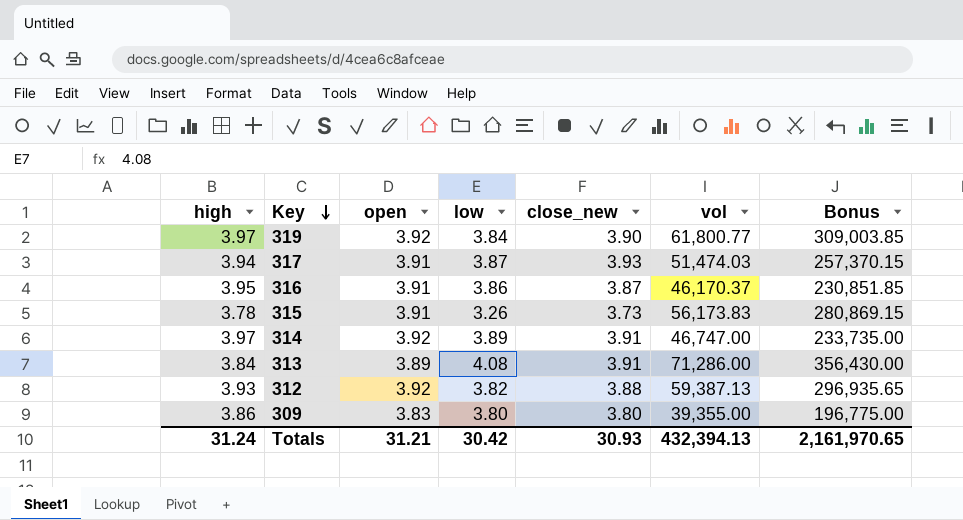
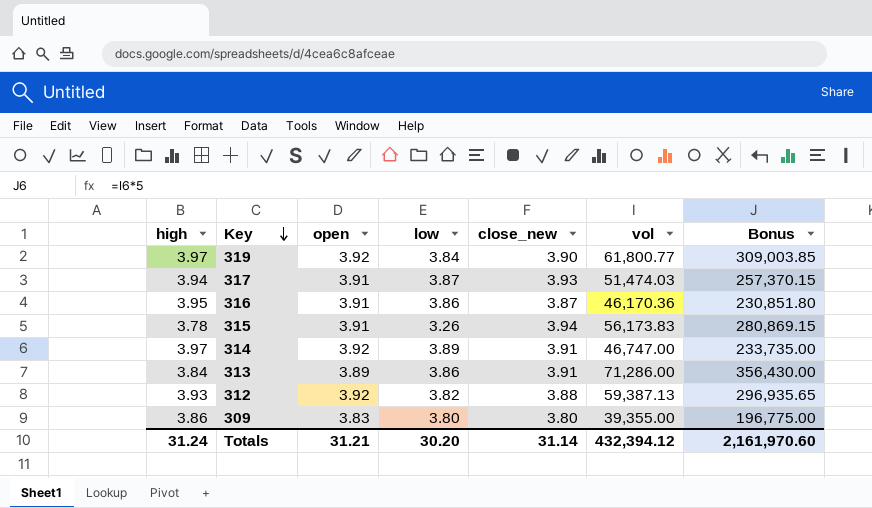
316 | vol: 46,170.37 -> 46,170.36
316 | Bonus: 230,851.85 -> 230,851.80
315 | close_new: 3.73 -> 3.94
313 | low: 4.08 -> 3.86
Totals | low: 30.42 -> 30.20
Totals | close_new: 30.93 -> 31.14
Totals | vol: 432,394.13 -> 432,394.12
Totals | Bonus: 2,161,970.65 -> 2,161,970.60

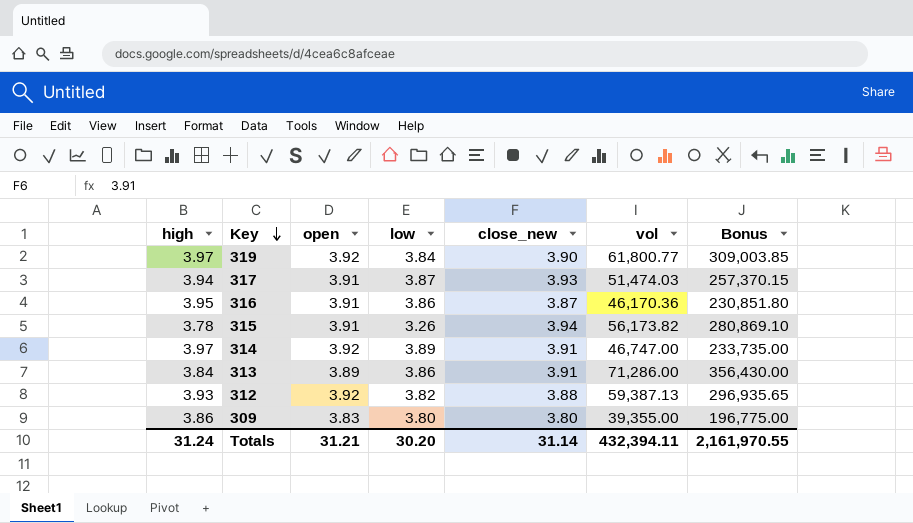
315 | vol: 56,173.83 -> 56,173.82
315 | Bonus: 280,869.15 -> 280,869.10
Totals | vol: 432,394.12 -> 432,394.11
Totals | Bonus: 2,161,970.60 -> 2,161,970.55

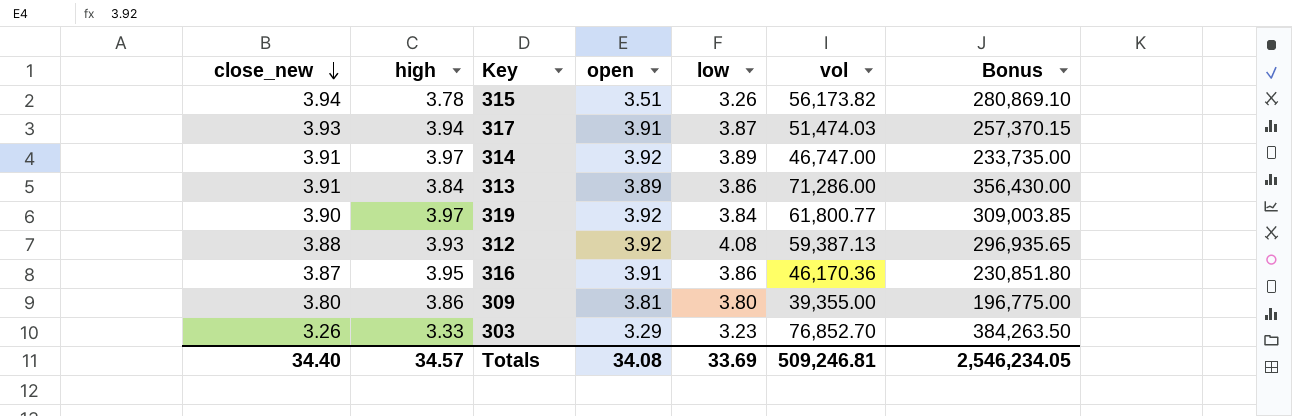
row order: Key descending -> close_new descending
column close_new | position: 5 -> 1
315 | open: 3.91 -> 3.51
312 | low: 3.82 -> 4.08
309 | open: 3.83 -> 3.81
row 303: none -> 3.26 | 3.33 | 3.29 | 3.23 | 76,852.70 | 384,263.50
Totals | close_new: 31.14 -> 34.40
Totals | high: 31.24 -> 34.57
Totals | open: 31.21 -> 34.08
Totals | low: 30.20 -> 33.69
Totals | vol: 432,394.11 -> 509,246.81
Totals | Bonus: 2,161,970.55 -> 2,546,234.05

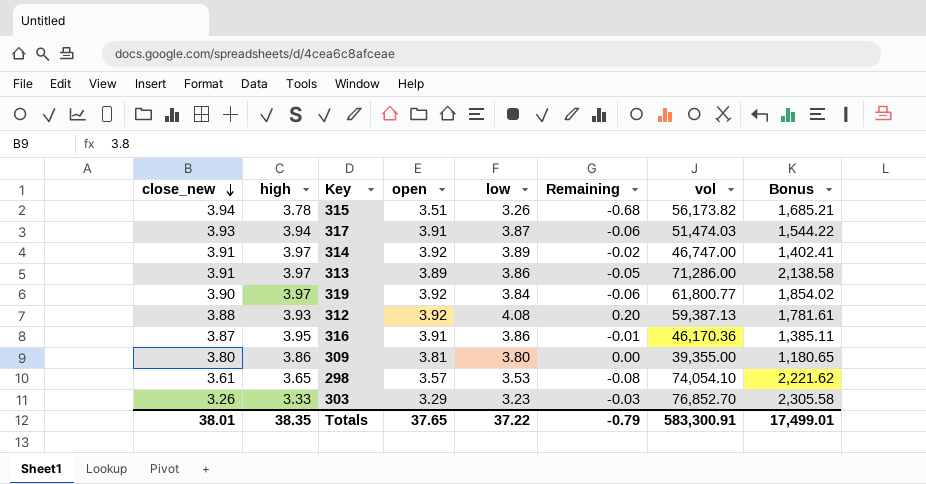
column Remaining | formula: none -> [low] - [close_new]
column Bonus | formula: [vol] * 5 -> [vol] * 0.03
313 | high: 3.84 -> 3.97
row 298: none -> 3.61 | 3.65 | 3.57 | 3.53 | -0.08 | 74,054.10 | 2,221.62
Totals | close_new: 34.40 -> 38.01
Totals | high: 34.57 -> 38.35
Totals | open: 34.08 -> 37.65
Totals | low: 33.69 -> 37.22
Totals | vol: 509,246.81 -> 583,300.91
Totals | Bonus: 2,546,234.05 -> 17,499.01

